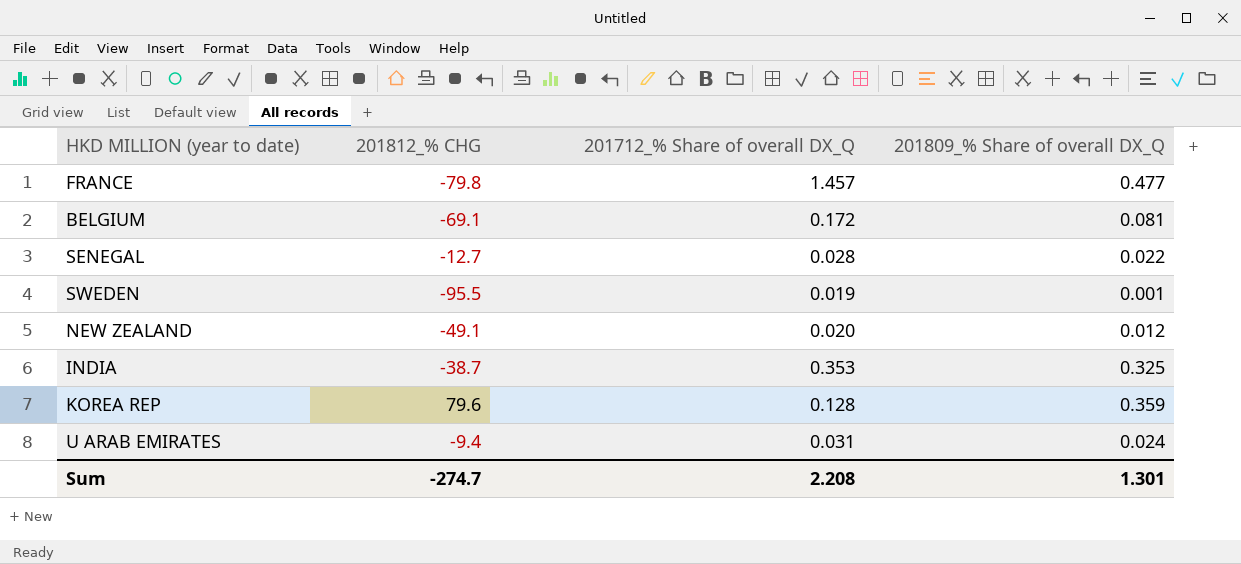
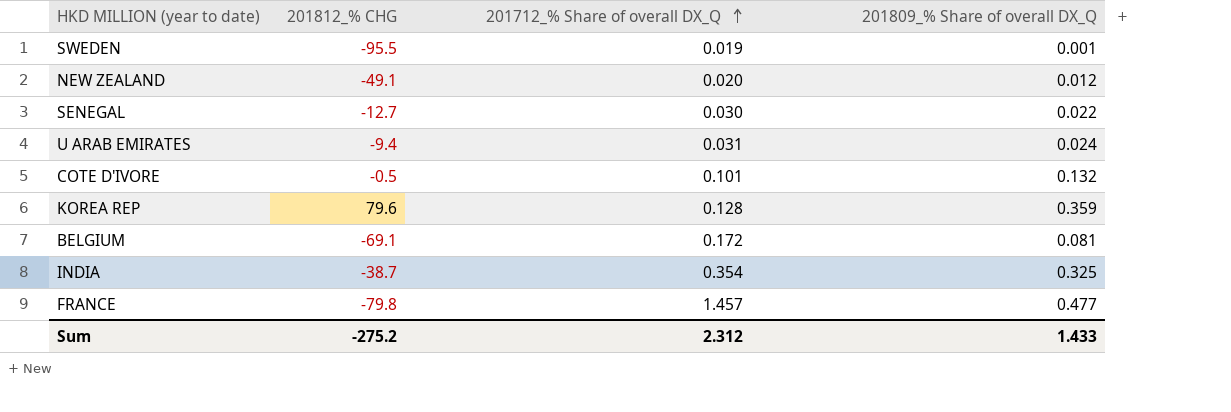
row order: none -> 201712_% Share of overall DX_Q ascending
SENEGAL | 201712_% Share of overall DX_Q: 0.028 -> 0.030
row COTE D'IVORE: none -> -0.5 | 0.101 | 0.132
INDIA | 201712_% Share of overall DX_Q: 0.353 -> 0.354
Sum | 201812_% CHG: -274.7 -> -275.2
Sum | 201712_% Share of overall DX_Q: 2.208 -> 2.312
Sum | 201809_% Share of overall DX_Q: 1.301 -> 1.433

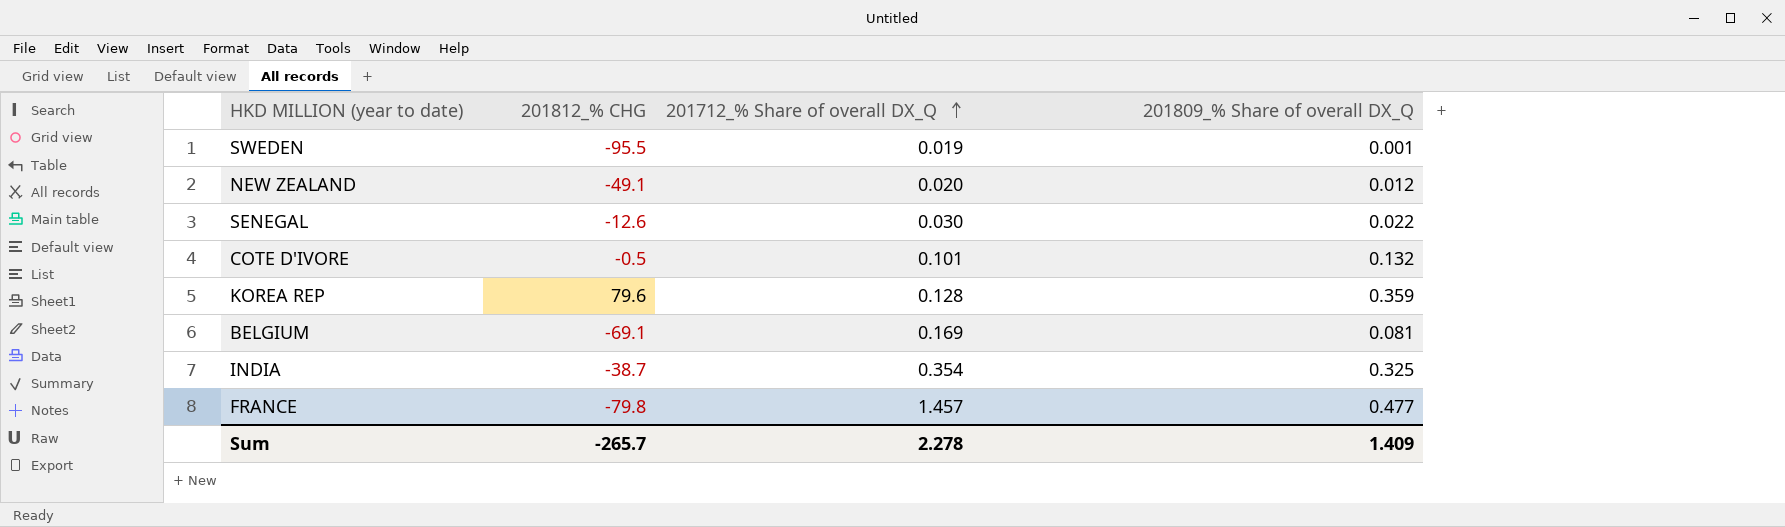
row U ARAB EMIRATES: -9.4 | 0.031 | 0.024 -> none
SENEGAL | 201812_% CHG: -12.7 -> -12.6
BELGIUM | 201712_% Share of overall DX_Q: 0.172 -> 0.169
Sum | 201812_% CHG: -275.2 -> -265.7
Sum | 201712_% Share of overall DX_Q: 2.312 -> 2.278
Sum | 201809_% Share of overall DX_Q: 1.433 -> 1.409

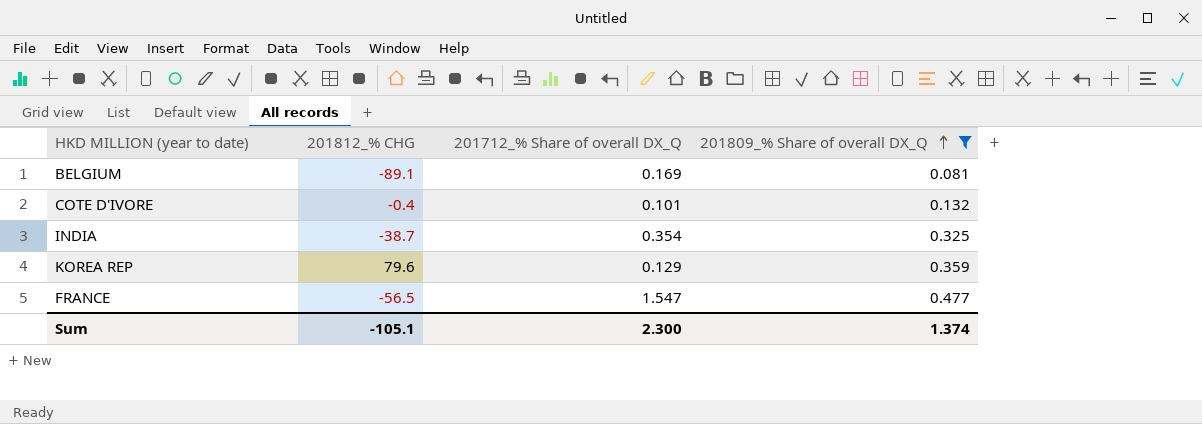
filter: none -> 201809_% Share of overall DX_Q >= 0.081
row order: 201712_% Share of overall DX_Q ascending -> 201809_% Share of overall DX_Q ascending
BELGIUM | 201812_% CHG: -69.1 -> -89.1
COTE D'IVORE | 201812_% CHG: -0.5 -> -0.4
KOREA REP | 201712_% Share of overall DX_Q: 0.128 -> 0.129
FRANCE | 201812_% CHG: -79.8 -> -56.5
FRANCE | 201712_% Share of overall DX_Q: 1.457 -> 1.547
Sum | 201812_% CHG: -265.7 -> -105.1
Sum | 201712_% Share of overall DX_Q: 2.278 -> 2.300
Sum | 201809_% Share of overall DX_Q: 1.409 -> 1.374

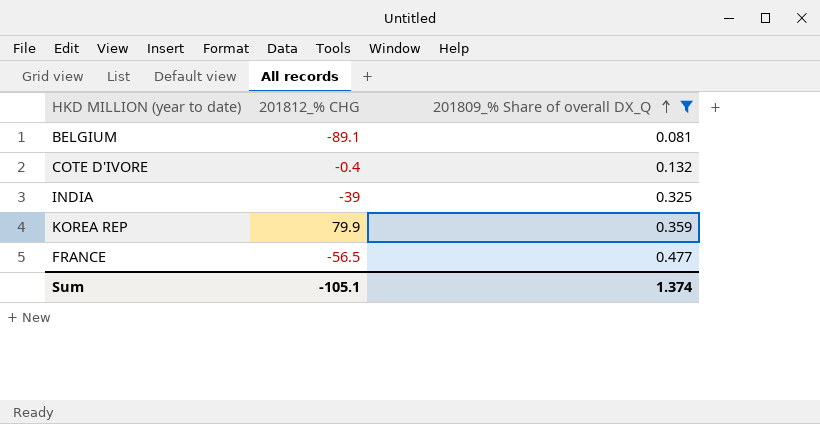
column 201712_% Share of overall DX_Q | position: 3 -> none
INDIA | 201812_% CHG: -38.7 -> -39
KOREA REP | 201812_% CHG: 79.6 -> 79.9

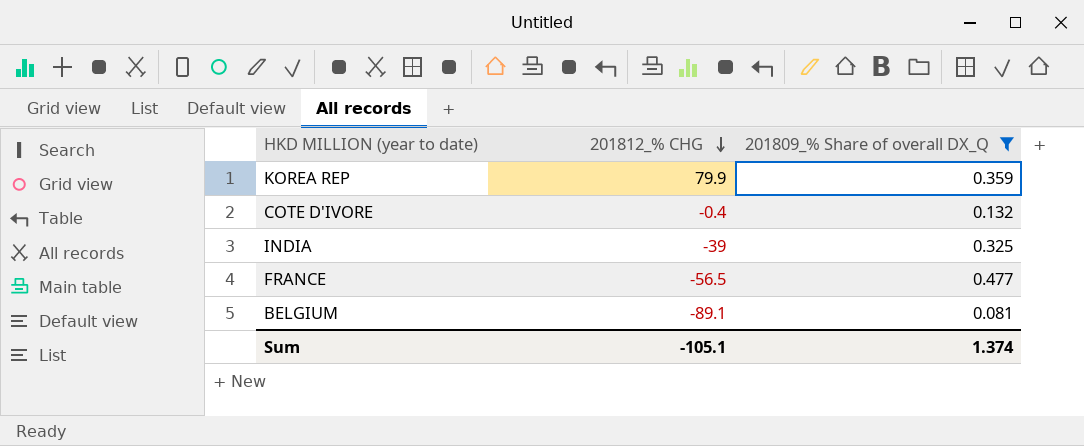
row order: 201809_% Share of overall DX_Q ascending -> 201812_% CHG descending

